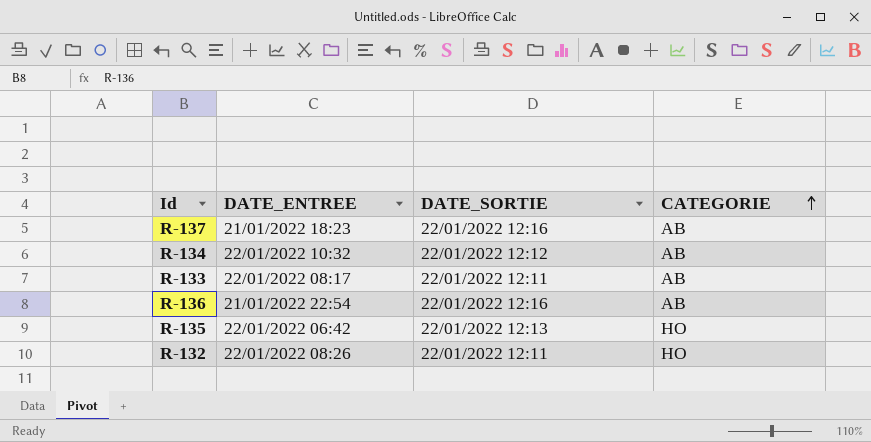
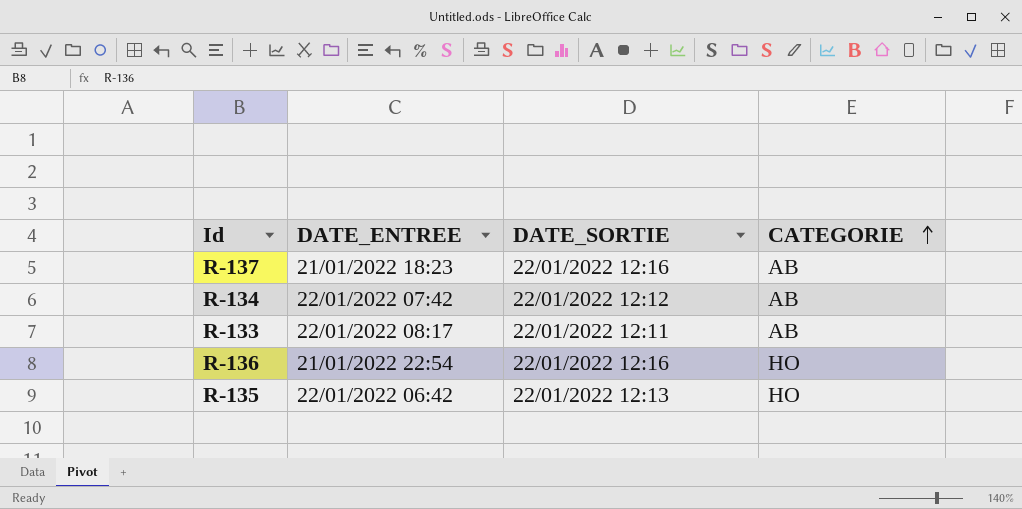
row R-132: 22/01/2022 08:26 | 22/01/2022 12:11 | HO -> none
R-134 | DATE_ENTREE: 22/01/2022 10:32 -> 22/01/2022 07:42
R-136 | CATEGORIE: AB -> HO

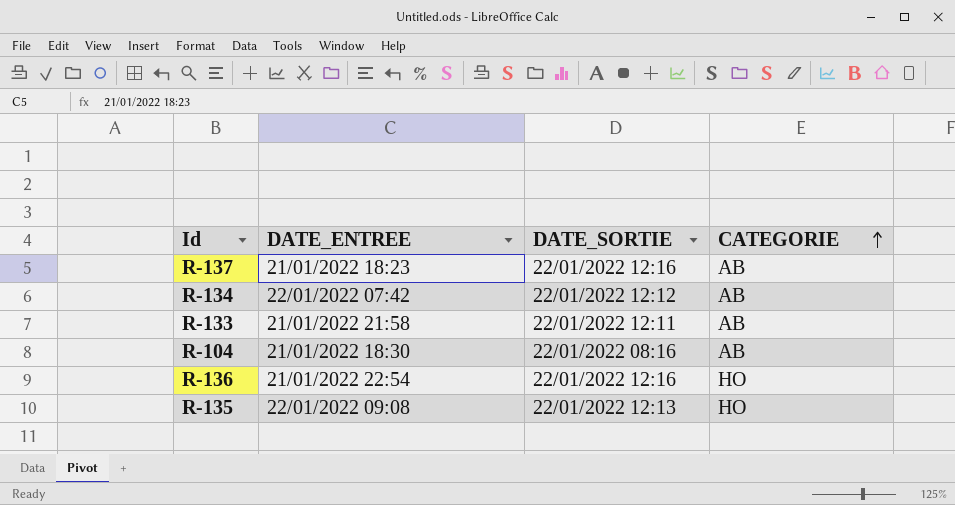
R-133 | DATE_ENTREE: 22/01/2022 08:17 -> 21/01/2022 21:58
row R-104: none -> 21/01/2022 18:30 | 22/01/2022 08:16 | AB
R-135 | DATE_ENTREE: 22/01/2022 06:42 -> 22/01/2022 09:08

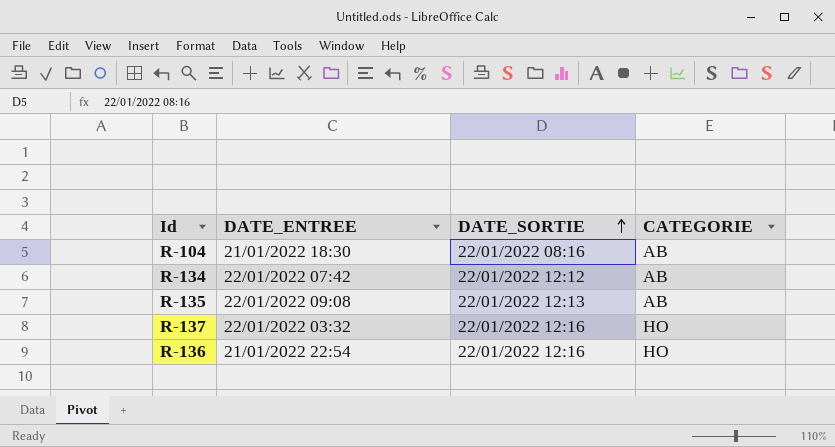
row order: CATEGORIE ascending -> DATE_SORTIE ascending
row R-133: 21/01/2022 21:58 | 22/01/2022 12:11 | AB -> none
R-135 | CATEGORIE: HO -> AB
R-137 | DATE_ENTREE: 21/01/2022 18:23 -> 22/01/2022 03:32
R-137 | CATEGORIE: AB -> HO

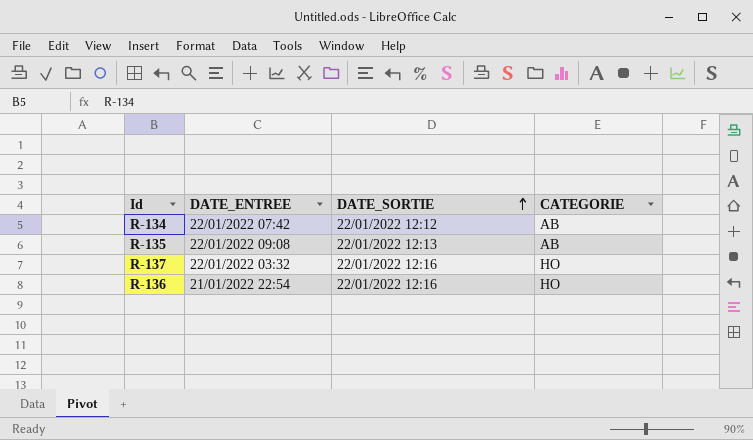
row R-104: 21/01/2022 18:30 | 22/01/2022 08:16 | AB -> none

